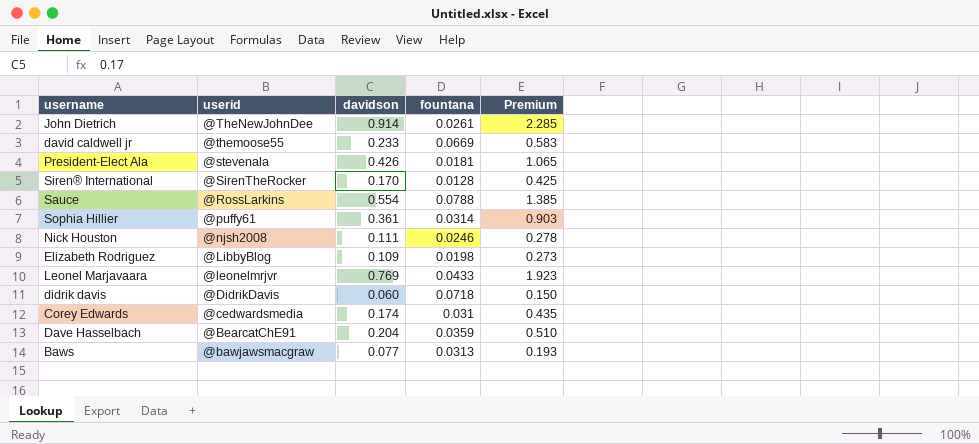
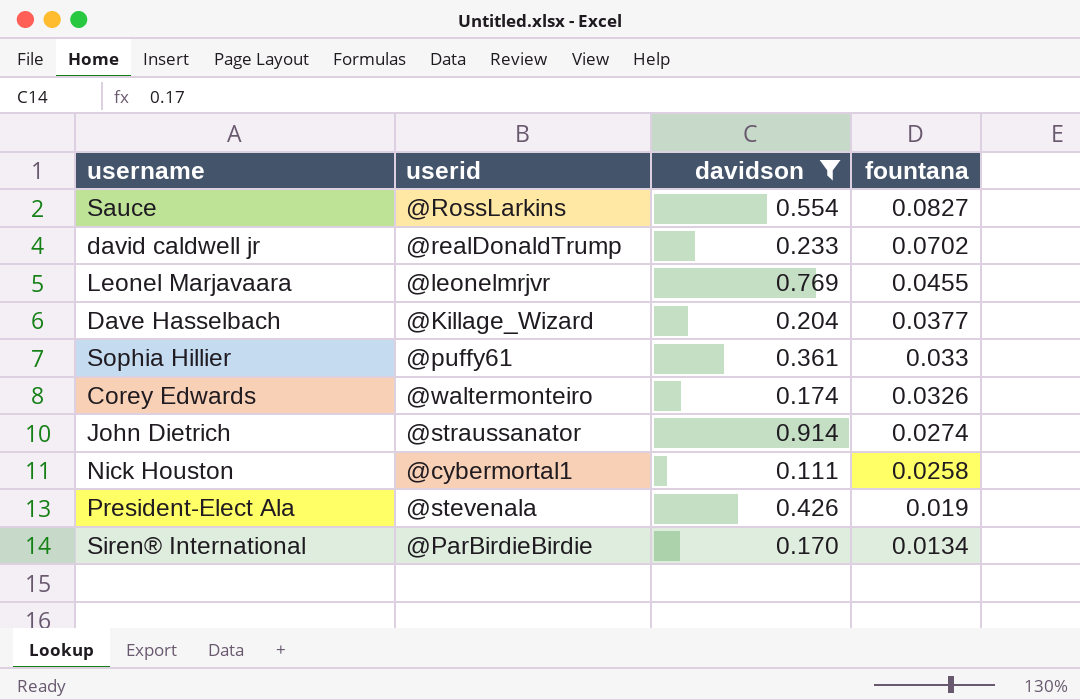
filter: none -> davidson >= 0.111
row order: userid descending -> fountana descending
column Premium | formula: [davidson] * 2.5 -> none
Sauce | fountana: 0.0788 -> 0.0827
david caldwell jr | userid: @themoose55 -> @realDonaldTrump
david caldwell jr | fountana: 0.0669 -> 0.0702
Leonel Marjavaara | fountana: 0.0433 -> 0.0455
Dave Hasselbach | userid: @BearcatChE91 -> @Killage_Wizard
Dave Hasselbach | fountana: 0.0359 -> 0.0377
Sophia Hillier | fountana: 0.0314 -> 0.033
Corey Edwards | userid: @cedwardsmedia -> @waltermonteiro
Corey Edwards | fountana: 0.031 -> 0.0326
John Dietrich | userid: @TheNewJohnDee -> @straussanator
John Dietrich | fountana: 0.0261 -> 0.0274
Nick Houston | userid: @njsh2008 -> @cybermortal1
Nick Houston | fountana: 0.0246 -> 0.0258
President-Elect Ala | fountana: 0.0181 -> 0.019
Siren® International | userid: @SirenTheRocker -> @ParBirdieBirdie
Siren® International | fountana: 0.0128 -> 0.0134

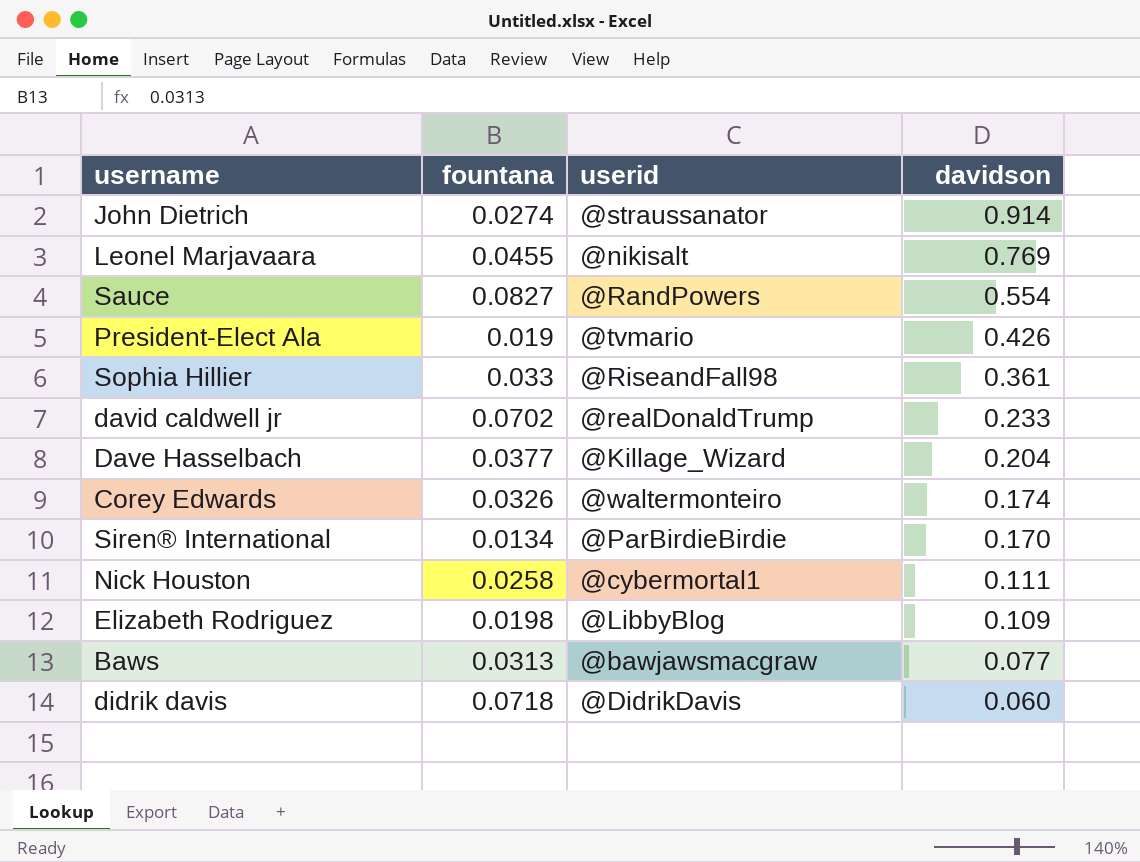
filter: davidson >= 0.111 -> none
row order: fountana descending -> davidson descending
column fountana | position: 4 -> 2
Leonel Marjavaara | userid: @leonelmrjvr -> @nikisalt
Sauce | userid: @RossLarkins -> @RandPowers
President-Elect Ala | userid: @stevenala -> @tvmario
Sophia Hillier | userid: @puffy61 -> @RiseandFall98

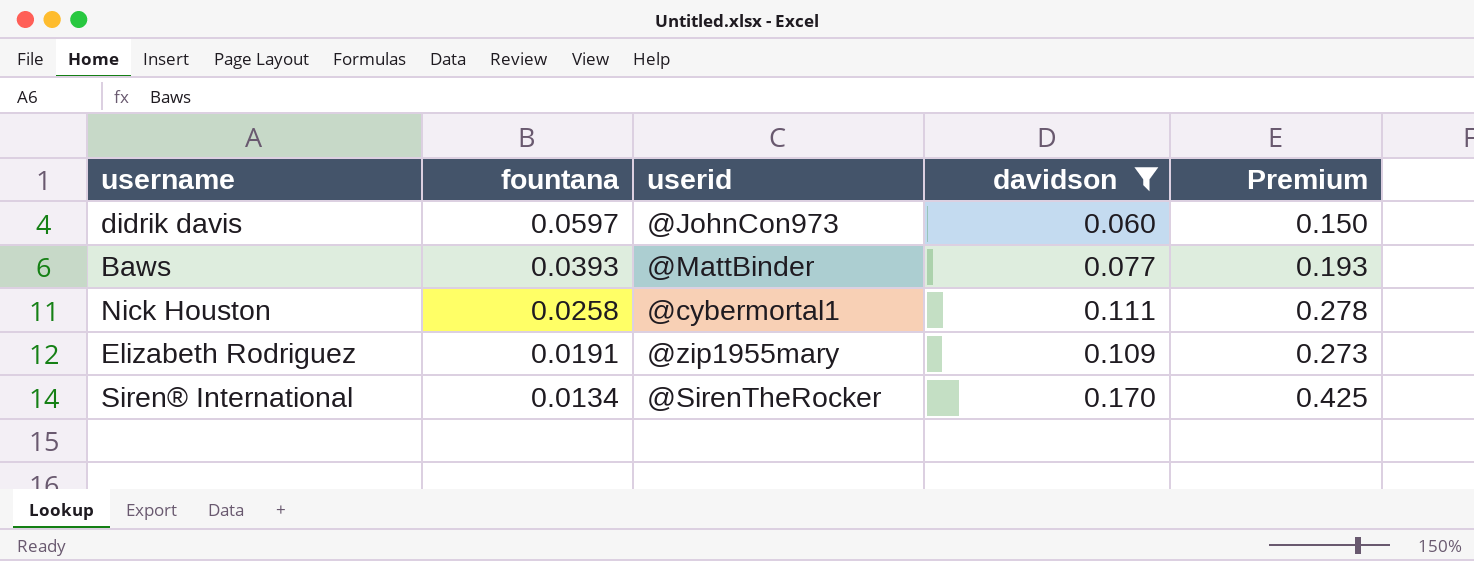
filter: none -> davidson <= 0.170
row order: davidson descending -> fountana descending
column Premium | formula: none -> [davidson] * 2.5
didrik davis | fountana: 0.0718 -> 0.0597
didrik davis | userid: @DidrikDavis -> @JohnCon973
Baws | fountana: 0.0313 -> 0.0393
Baws | userid: @bawjawsmacgraw -> @MattBinder
Elizabeth Rodriguez | fountana: 0.0198 -> 0.0191
Elizabeth Rodriguez | userid: @LibbyBlog -> @zip1955mary
Siren® International | userid: @ParBirdieBirdie -> @SirenTheRocker

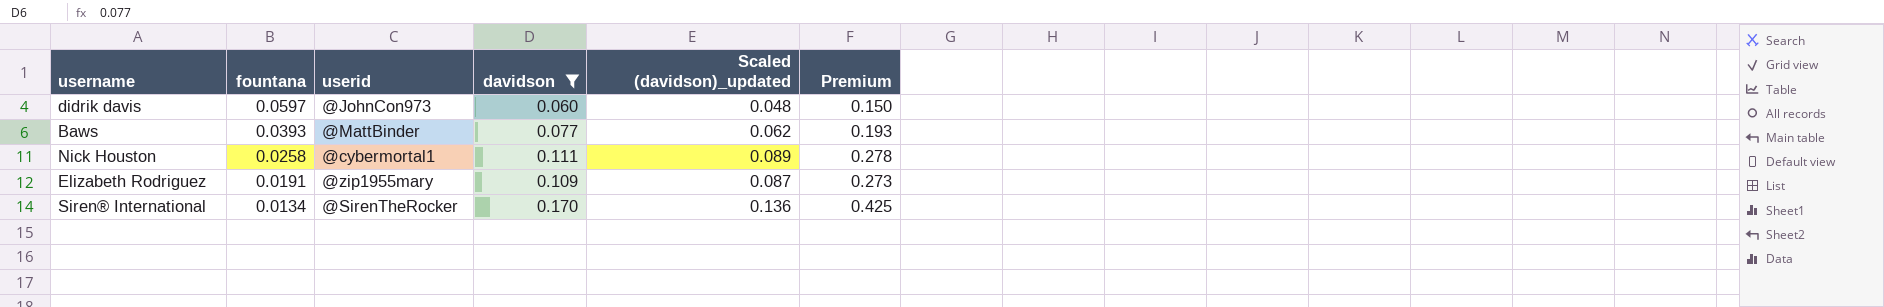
column Scaled (davidson)_updated | formula: none -> [davidson] * 0.8

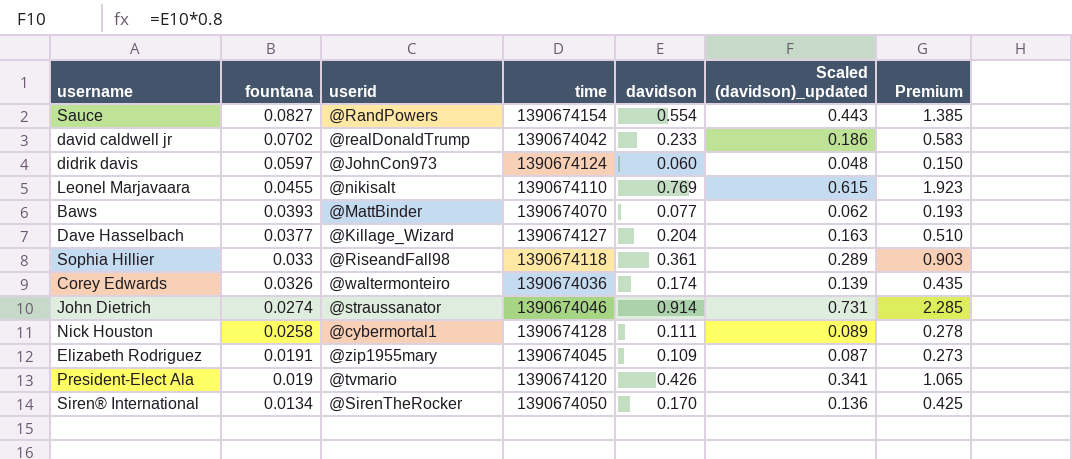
filter: davidson <= 0.170 -> none
column time | position: none -> 4

